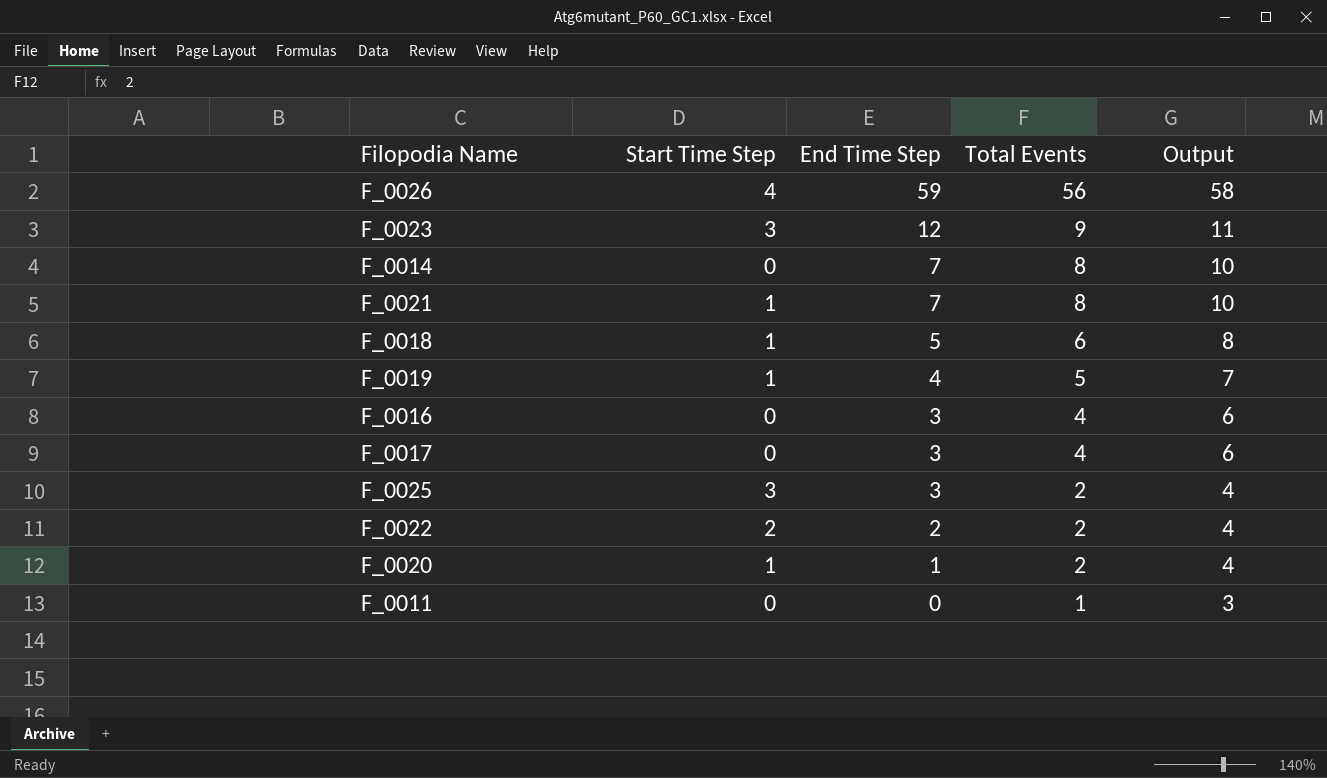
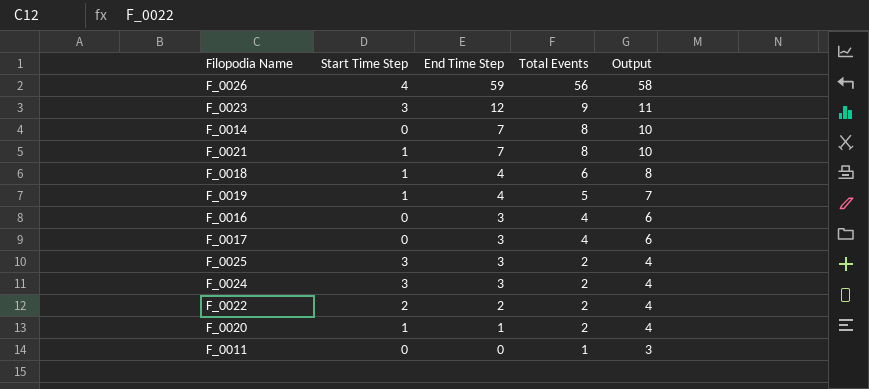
F_0018 | End Time Step: 5 -> 4
row F_0024: none -> 3 | 3 | 2 | 4

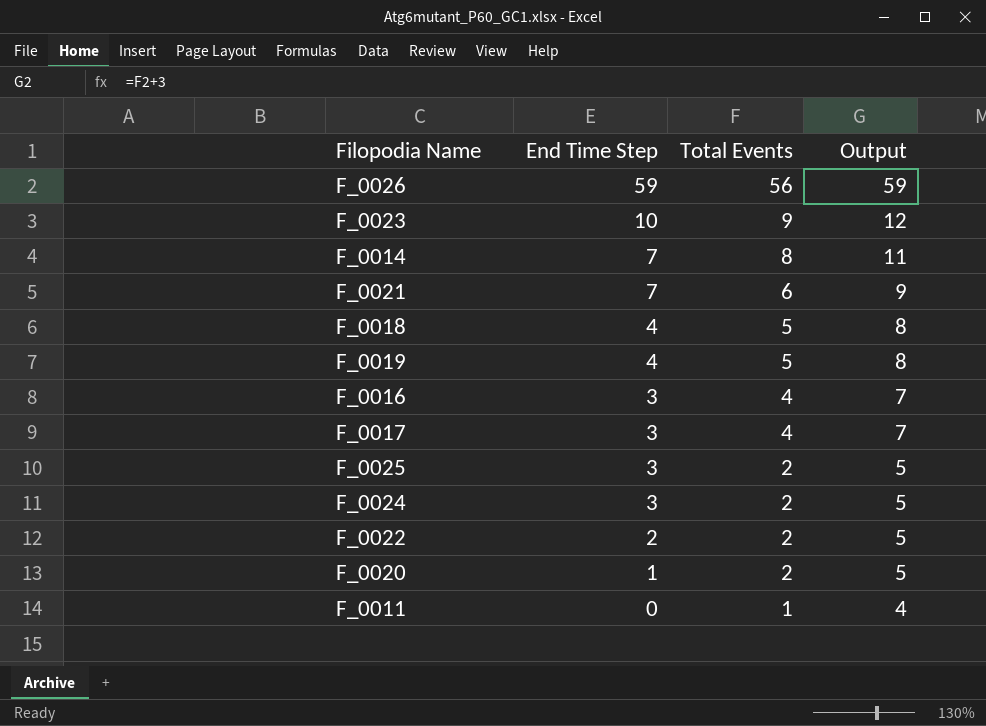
column Start Time Step | position: 2 -> none
column Output | formula: [Total Events] + 2 -> [Total Events] + 3
F_0023 | End Time Step: 12 -> 10
F_0021 | Total Events: 8 -> 6
F_0018 | Total Events: 6 -> 5

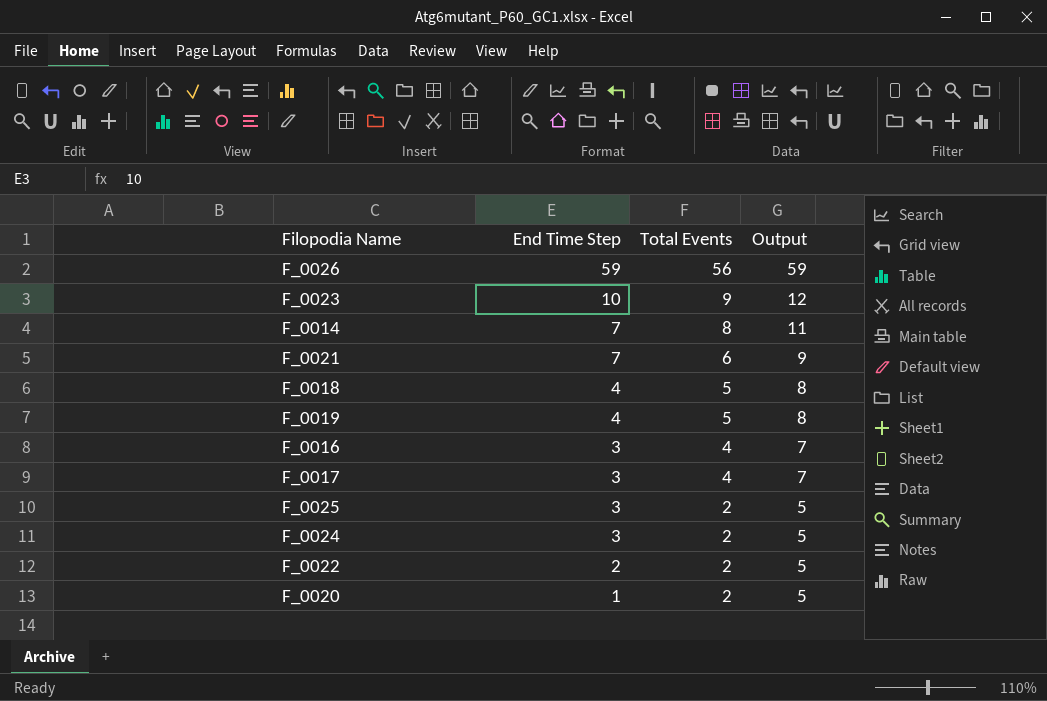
row F_0011: 0 | 1 | 4 -> none

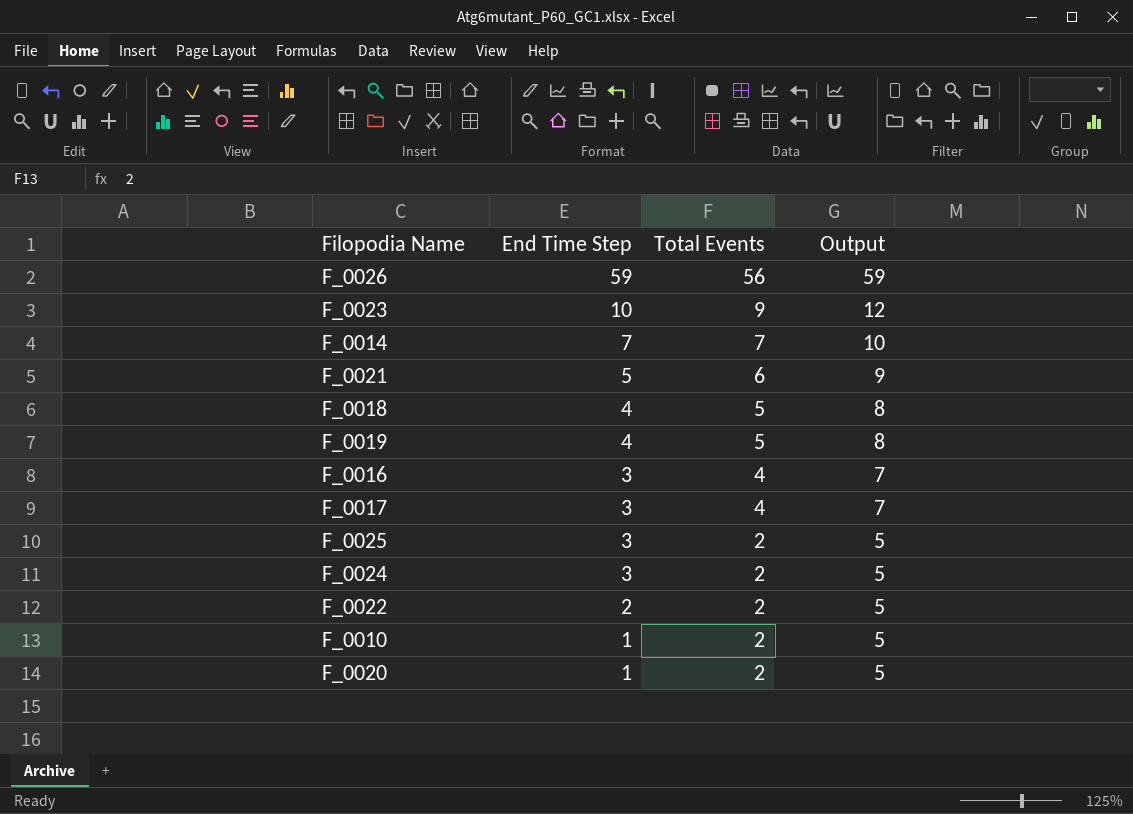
F_0014 | Total Events: 8 -> 7
F_0014 | Output: 11 -> 10
F_0021 | End Time Step: 7 -> 5
row F_0010: none -> 1 | 2 | 5

